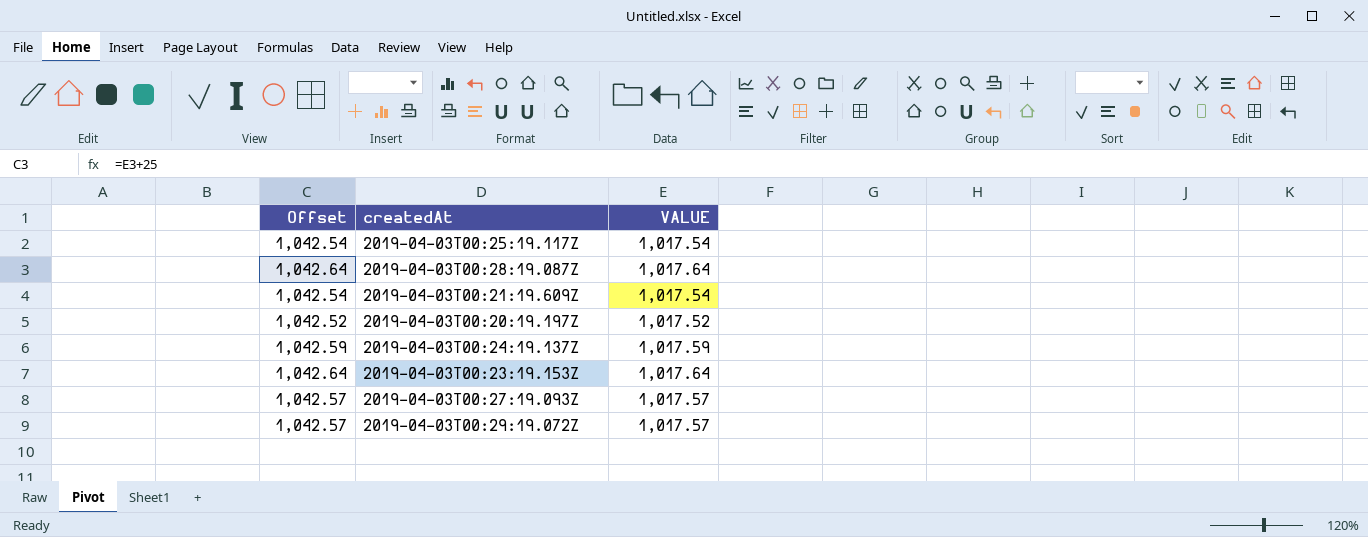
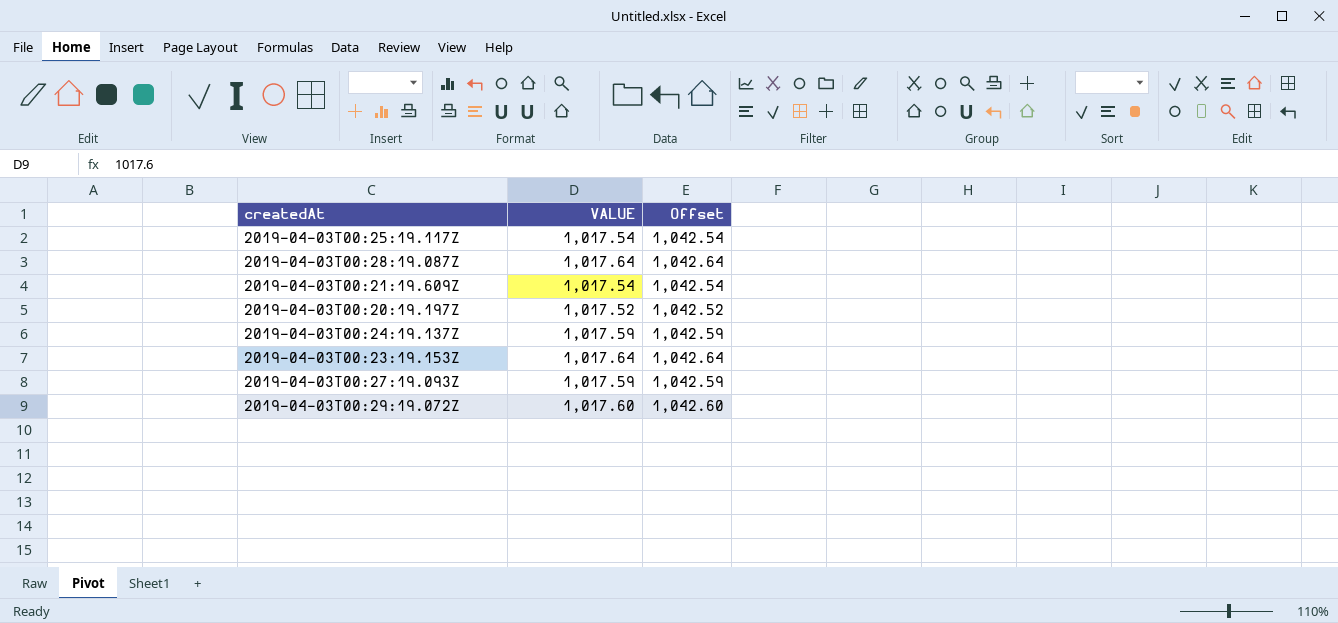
column Offset | position: 1 -> 3
2019-04-03T00:27:19.093Z | VALUE: 1,017.57 -> 1,017.59
2019-04-03T00:27:19.093Z | Offset: 1,042.57 -> 1,042.59
2019-04-03T00:29:19.072Z | VALUE: 1,017.57 -> 1,017.60
2019-04-03T00:29:19.072Z | Offset: 1,042.57 -> 1,042.60

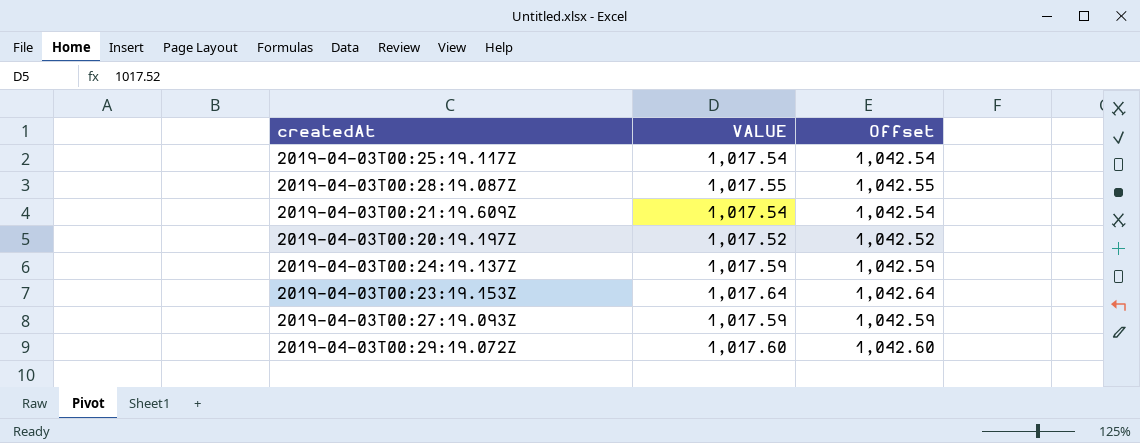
2019-04-03T00:28:19.087Z | VALUE: 1,017.64 -> 1,017.55
2019-04-03T00:28:19.087Z | Offset: 1,042.64 -> 1,042.55

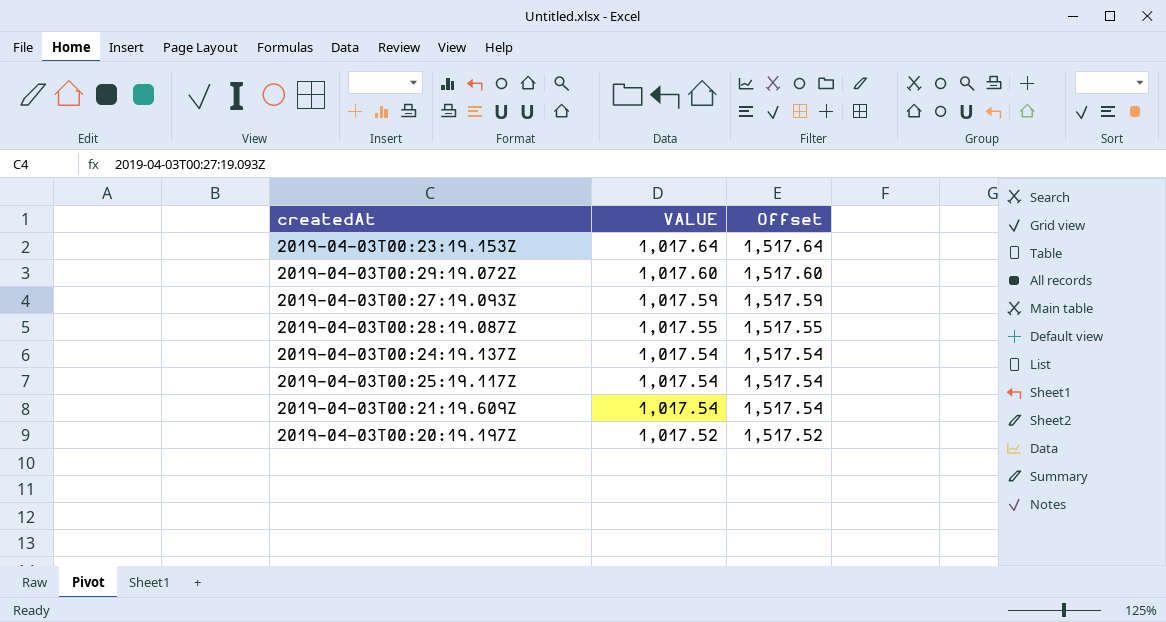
row order: none -> VALUE descending
column Offset | formula: [VALUE] + 25 -> [VALUE] + 500
2019-04-03T00:24:19.137Z | VALUE: 1,017.59 -> 1,017.54

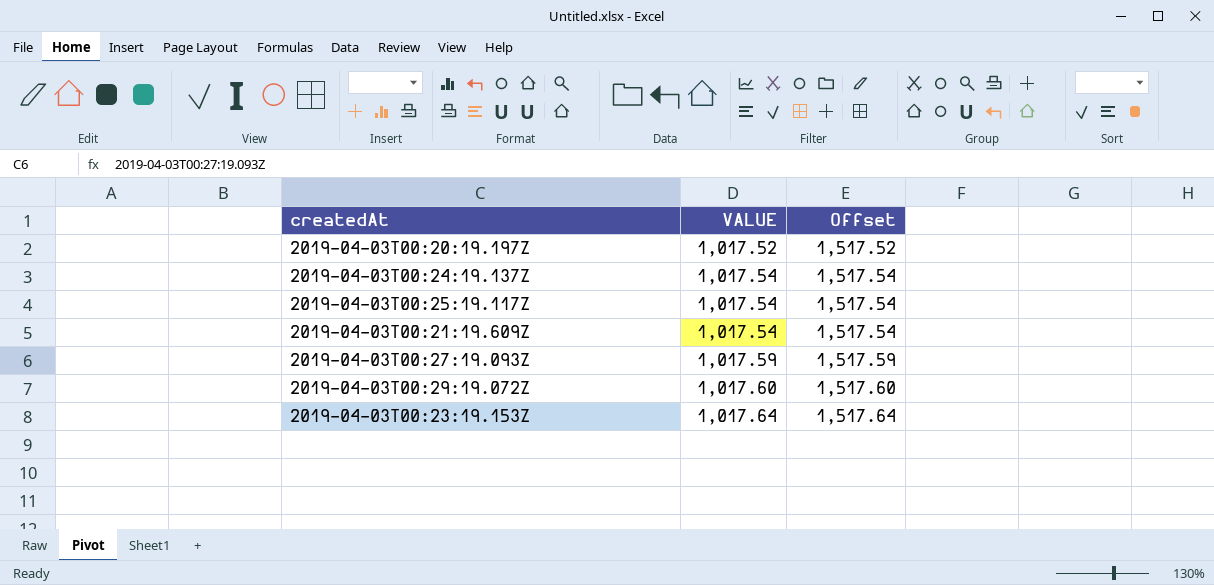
row order: VALUE descending -> VALUE ascending
row 2019-04-03T00:28:19.087Z: 1,017.55 | 1,517.55 -> none

